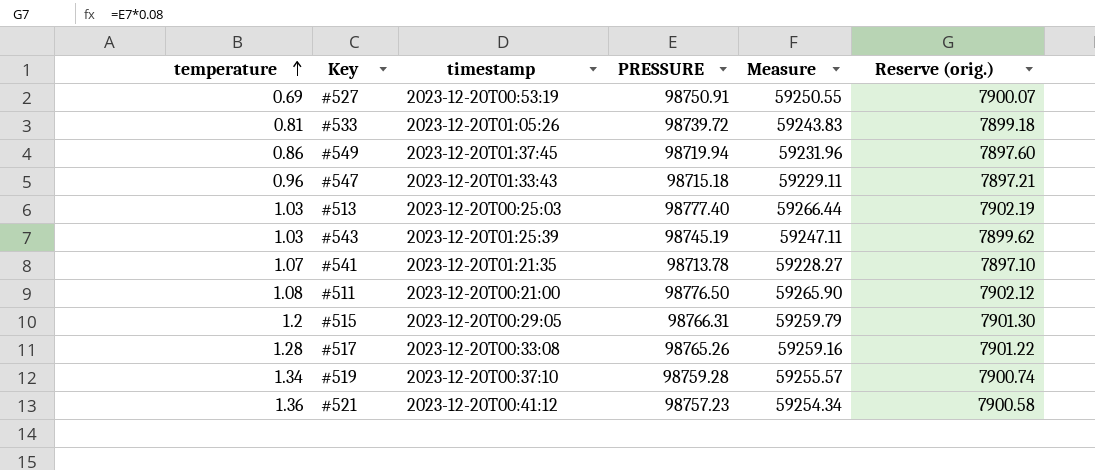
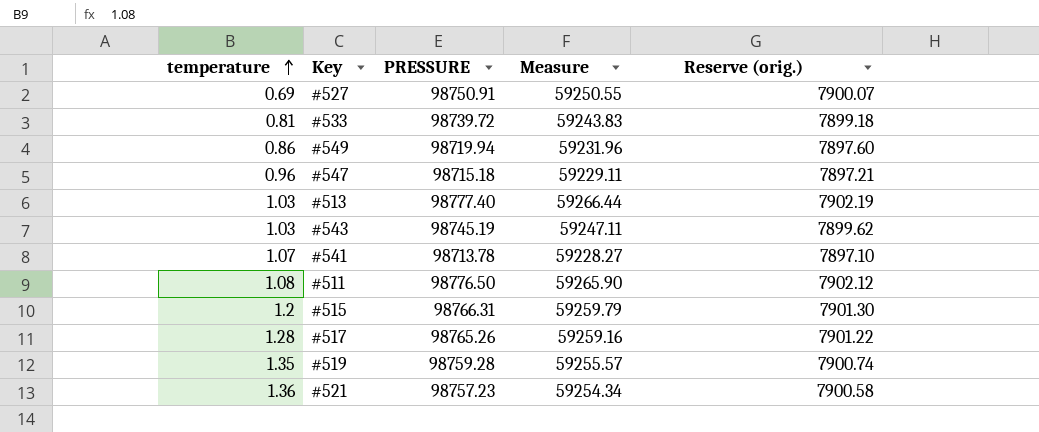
column timestamp | position: 3 -> none
#519 | temperature: 1.34 -> 1.35

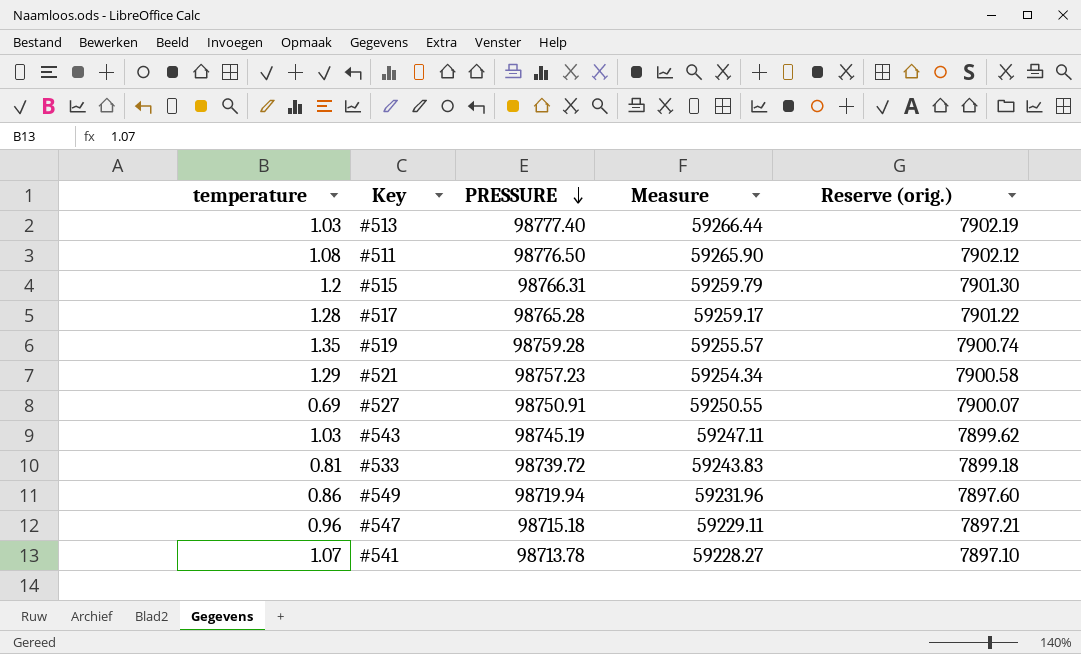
row order: temperature ascending -> PRESSURE descending
#517 | PRESSURE: 98765.26 -> 98765.28
#517 | Measure: 59259.16 -> 59259.17
#521 | temperature: 1.36 -> 1.29

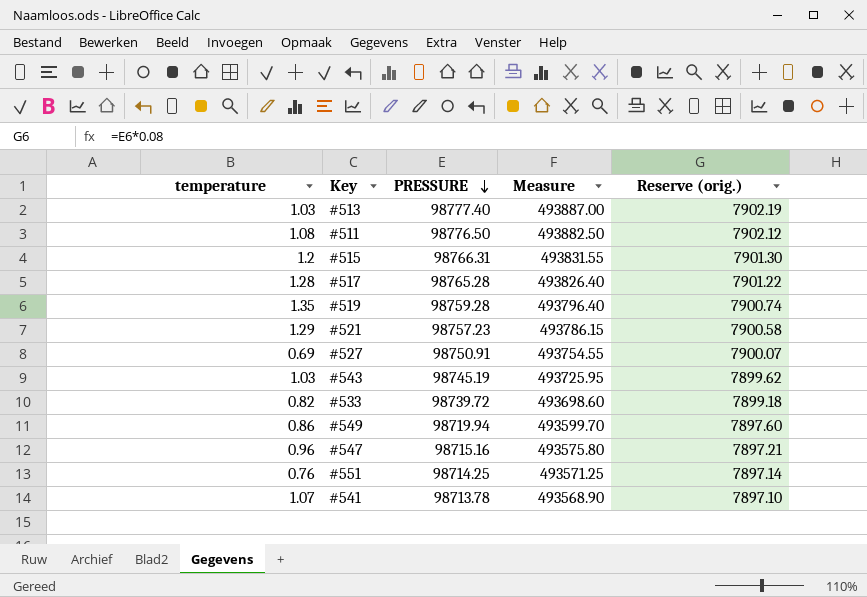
column Measure | formula: [PRESSURE] * 0.6 -> [PRESSURE] * 5
#533 | temperature: 0.81 -> 0.82
#547 | PRESSURE: 98715.18 -> 98715.16
row #551: none -> 0.76 | 98714.25 | 493571.25 | 7897.14

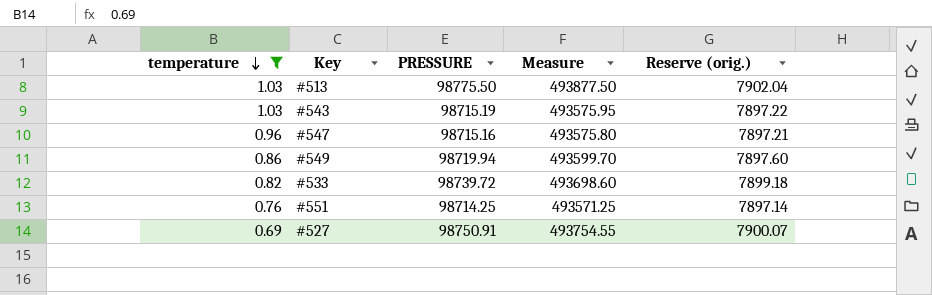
filter: none -> temperature <= 1.03
row order: PRESSURE descending -> temperature descending
#513 | PRESSURE: 98777.40 -> 98775.50
#513 | Measure: 493887.00 -> 493877.50
#513 | Reserve (orig.): 7902.19 -> 7902.04
#543 | PRESSURE: 98745.19 -> 98715.19
#543 | Measure: 493725.95 -> 493575.95
#543 | Reserve (orig.): 7899.62 -> 7897.22

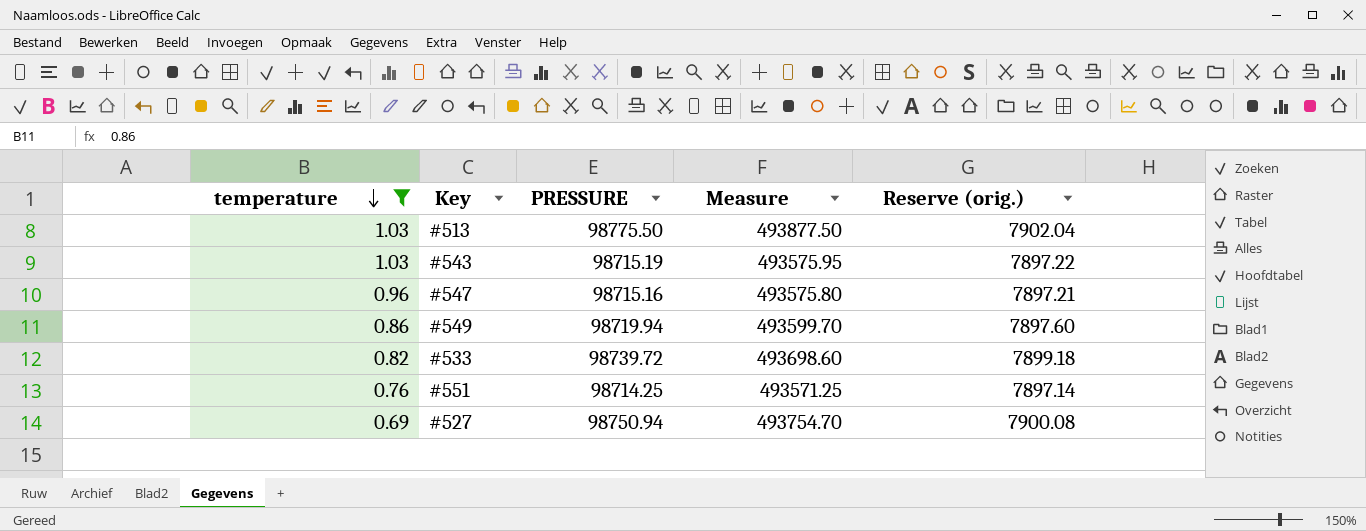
#527 | PRESSURE: 98750.91 -> 98750.94
#527 | Measure: 493754.55 -> 493754.70
#527 | Reserve (orig.): 7900.07 -> 7900.08

